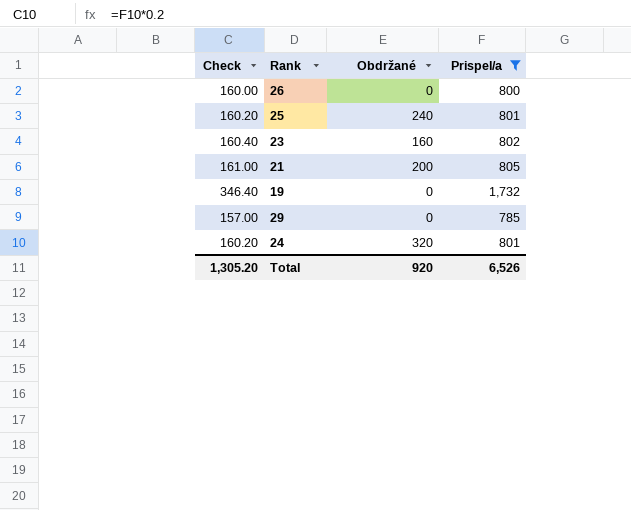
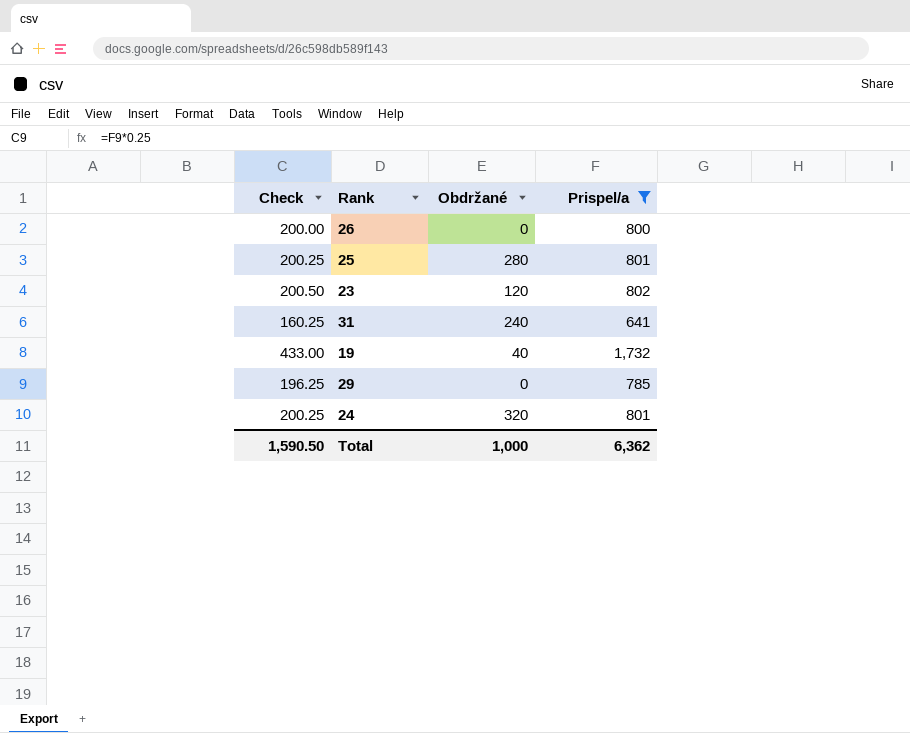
column Check | formula: [Prispel/a] * 0.2 -> [Prispel/a] * 0.25
row 21: 161.00 | 200 | 805 -> none
25 | Obdržané: 240 -> 280
23 | Obdržané: 160 -> 120
row 31: none -> 160.25 | 240 | 641
19 | Obdržané: 0 -> 40
Total | Check: 1,305.20 -> 1,590.50
Total | Obdržané: 920 -> 1,000
Total | Prispel/a: 6,526 -> 6,362

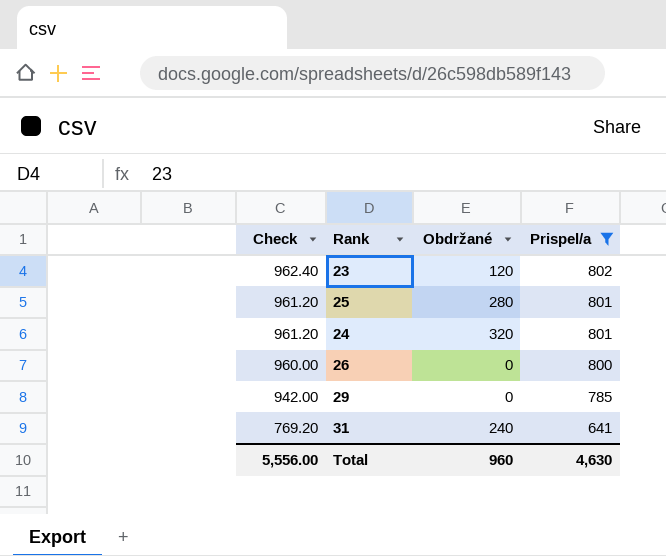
row order: none -> Check descending
column Check | formula: [Prispel/a] * 0.25 -> [Prispel/a] * 1.2
row 19: 433.00 | 40 | 1,732 -> none
Total | Check: 1,590.50 -> 5,556.00
Total | Obdržané: 1,000 -> 960
Total | Prispel/a: 6,362 -> 4,630

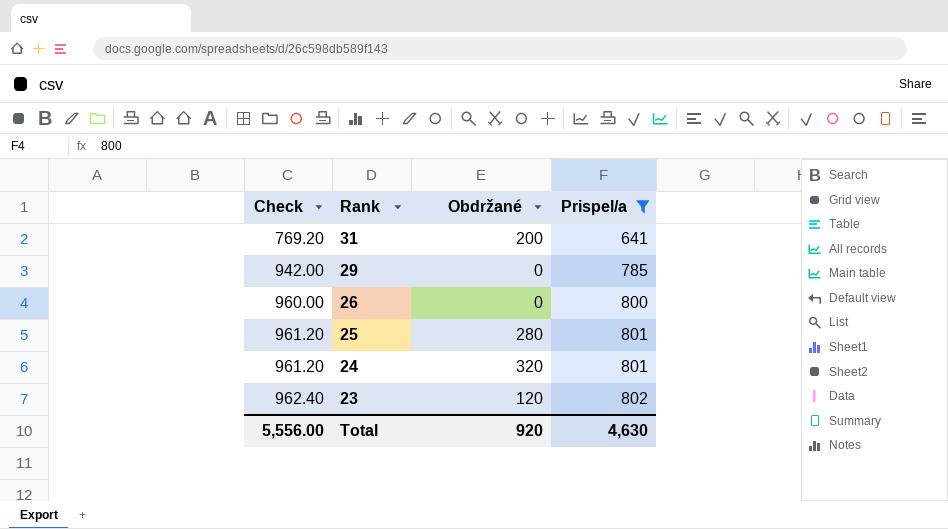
row order: Check descending -> Check ascending
31 | Obdržané: 240 -> 200
Total | Obdržané: 960 -> 920

